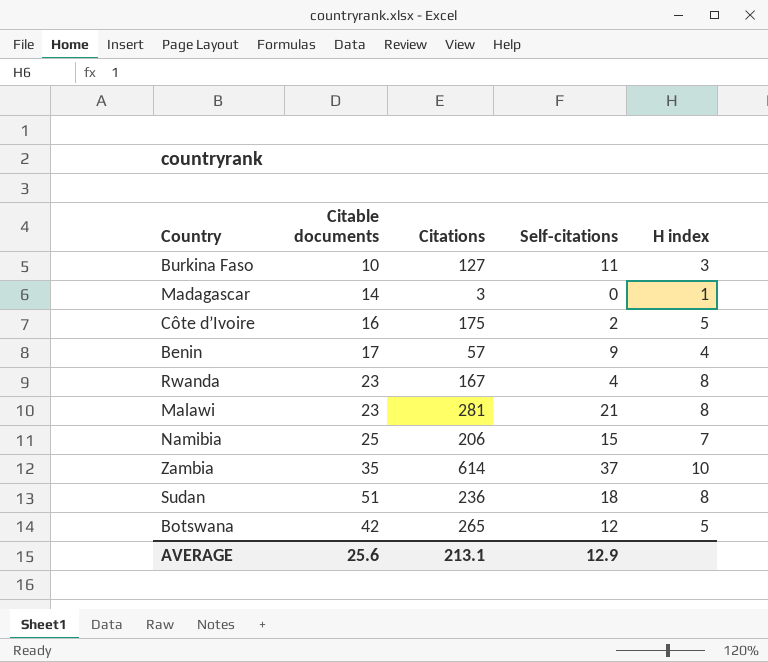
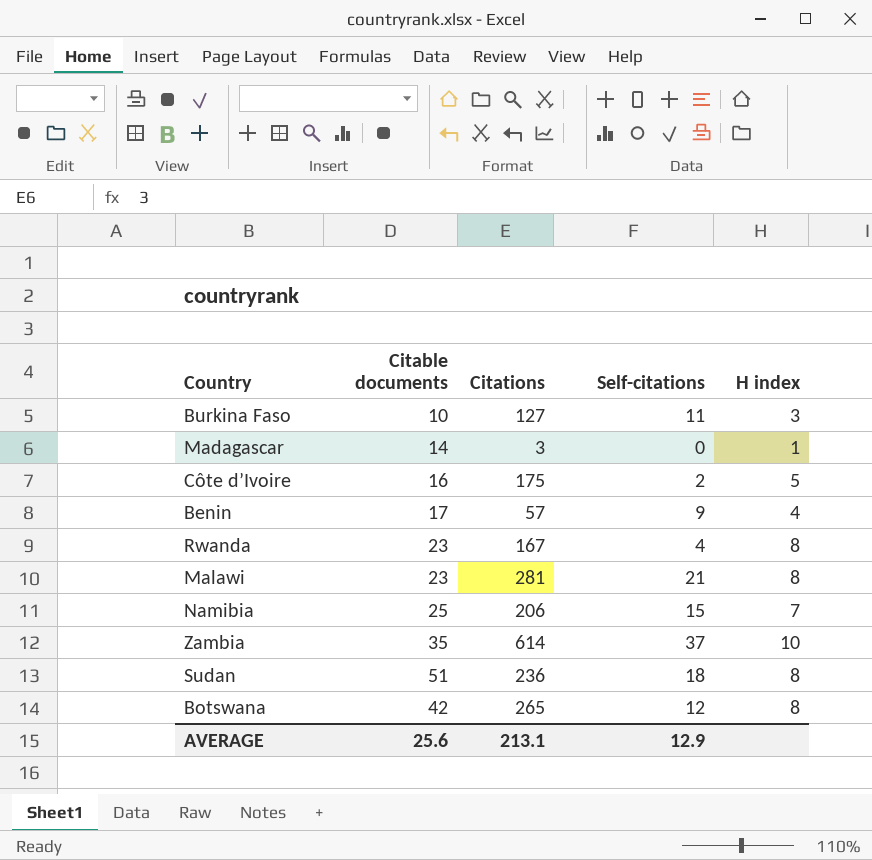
Botswana | H index: 5 -> 8

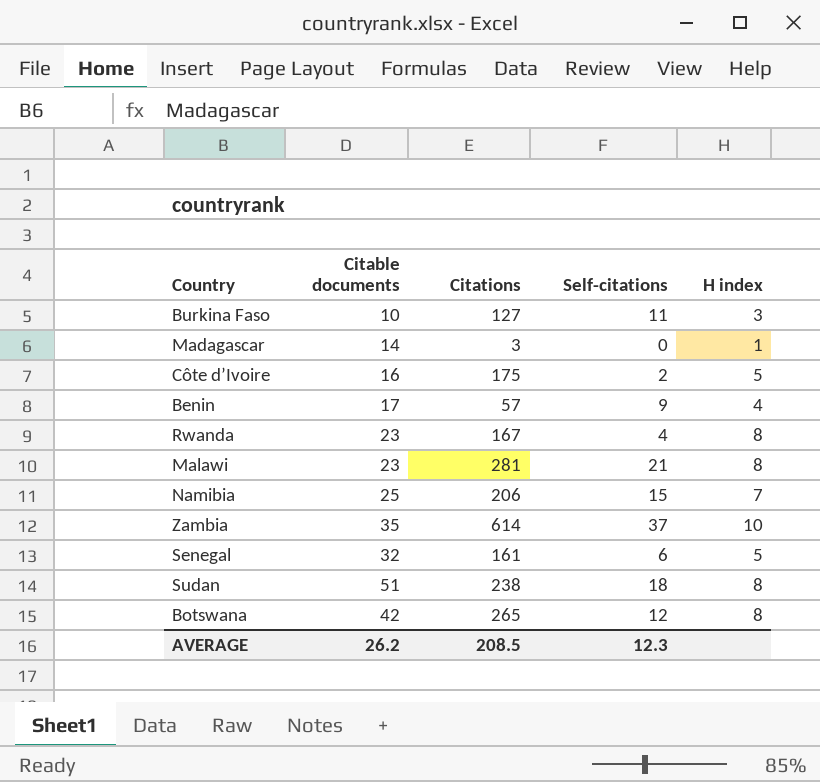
row Senegal: none -> 32 | 161 | 6 | 5
Sudan | Citations: 236 -> 238
AVERAGE | Citable documents: 25.6 -> 26.2
AVERAGE | Citations: 213.1 -> 208.5
AVERAGE | Self-citations: 12.9 -> 12.3

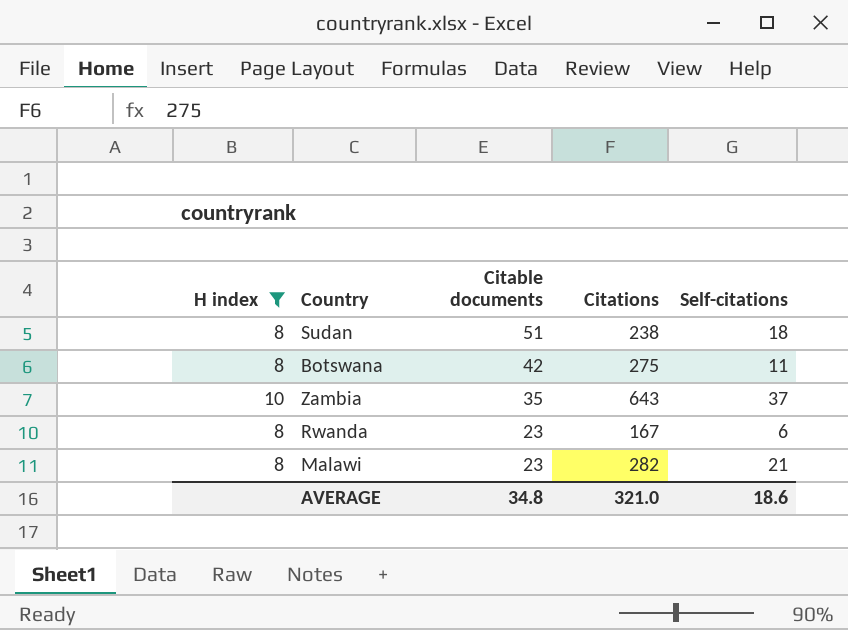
filter: none -> H index >= 8
row order: none -> Citable documents descending
column H index | position: 5 -> 1
Botswana | Citations: 265 -> 275
Botswana | Self-citations: 12 -> 11
Zambia | Citations: 614 -> 643
Rwanda | Self-citations: 4 -> 6
Malawi | Citations: 281 -> 282
AVERAGE | Citable documents: 26.2 -> 34.8
AVERAGE | Citations: 208.5 -> 321.0
AVERAGE | Self-citations: 12.3 -> 18.6

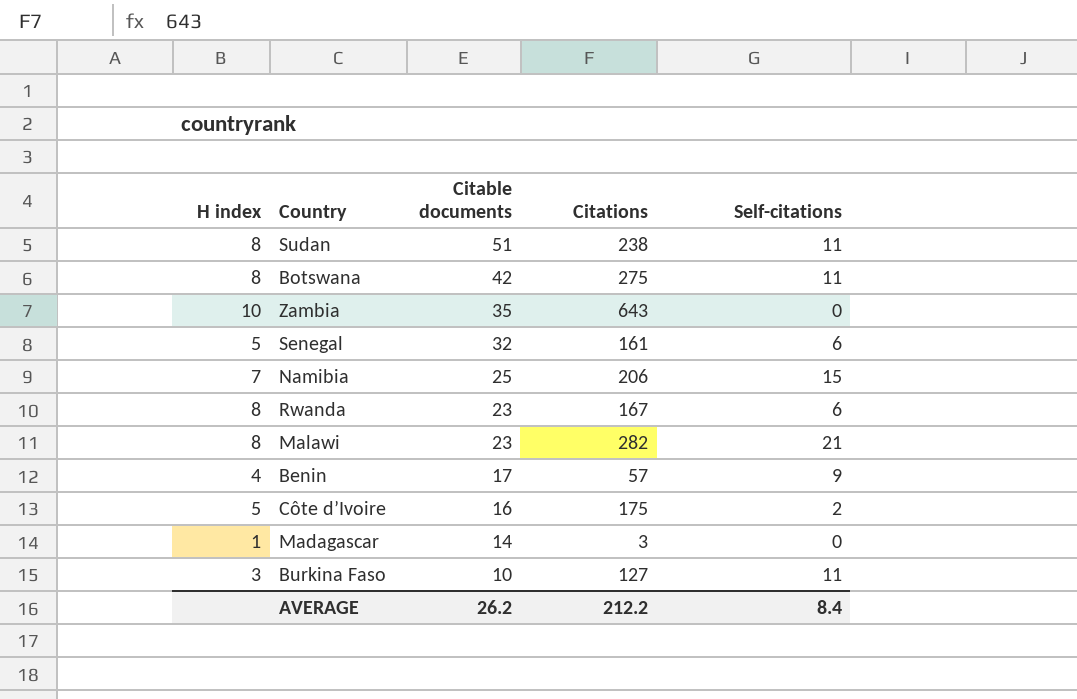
filter: H index >= 8 -> none
Sudan | Self-citations: 18 -> 11
Zambia | Self-citations: 37 -> 0
AVERAGE | Citable documents: 34.8 -> 26.2
AVERAGE | Citations: 321.0 -> 212.2
AVERAGE | Self-citations: 18.6 -> 8.4

